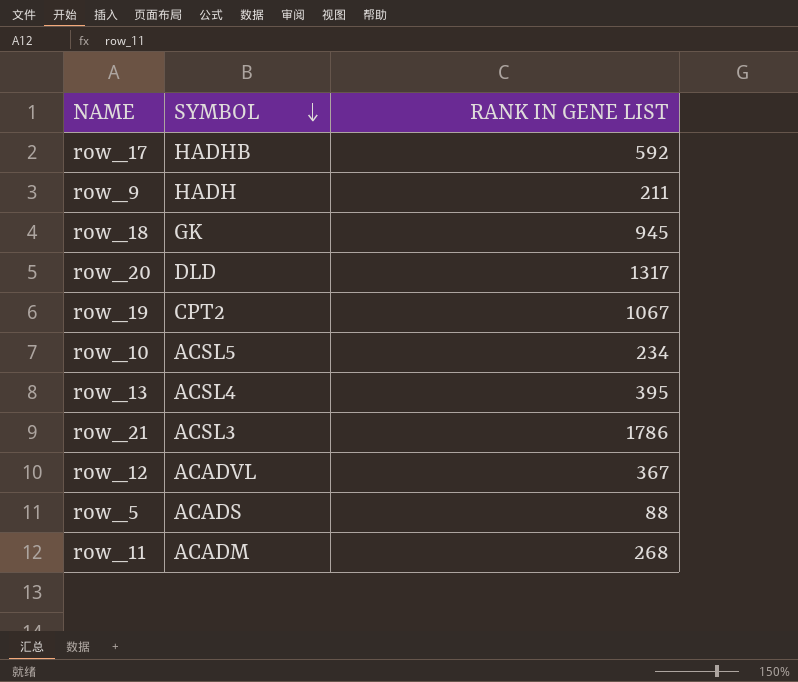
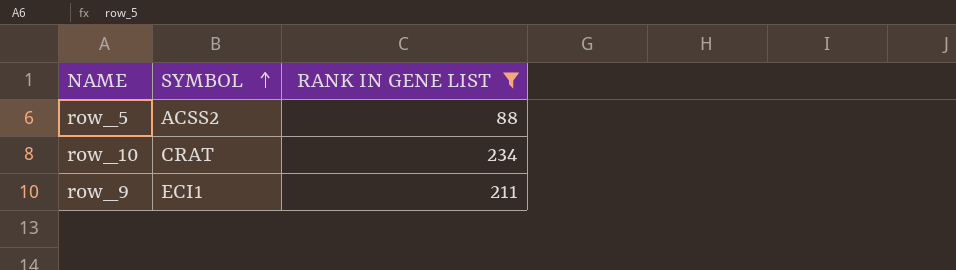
filter: none -> RANK IN GENE LIST <= 234
row order: SYMBOL descending -> SYMBOL ascending
row_5 | SYMBOL: ACADS -> ACSS2
row_10 | SYMBOL: ACSL5 -> CRAT
row_9 | SYMBOL: HADH -> ECI1

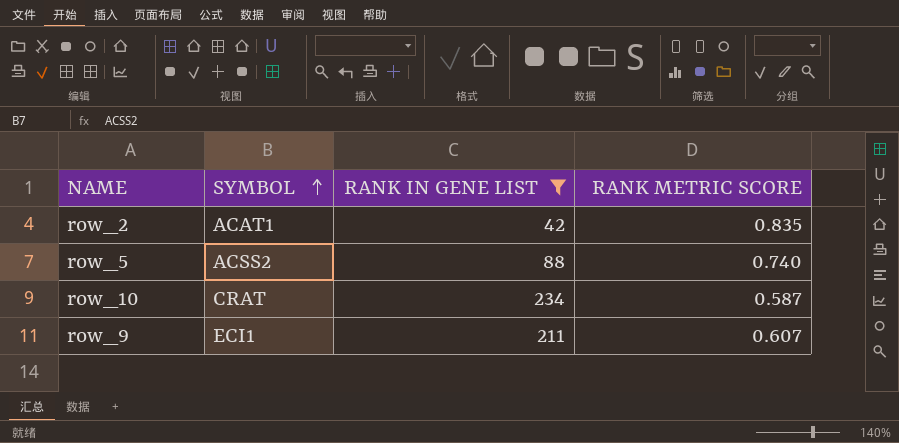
column RANK METRIC SCORE | position: none -> 4
row row_2: none -> ACAT1 | 42 | 0.835

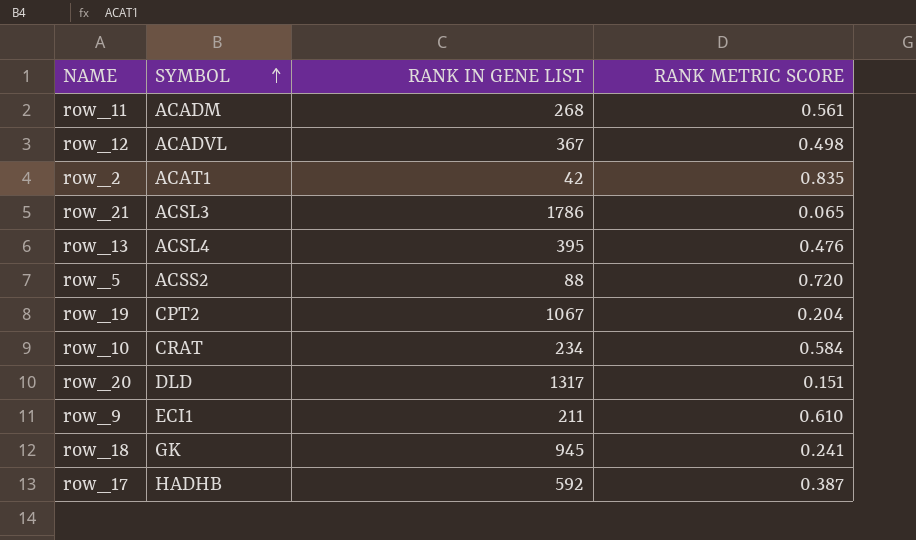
filter: RANK IN GENE LIST <= 234 -> none
row_5 | RANK METRIC SCORE: 0.740 -> 0.720
row_10 | RANK METRIC SCORE: 0.587 -> 0.584
row_9 | RANK METRIC SCORE: 0.607 -> 0.610

